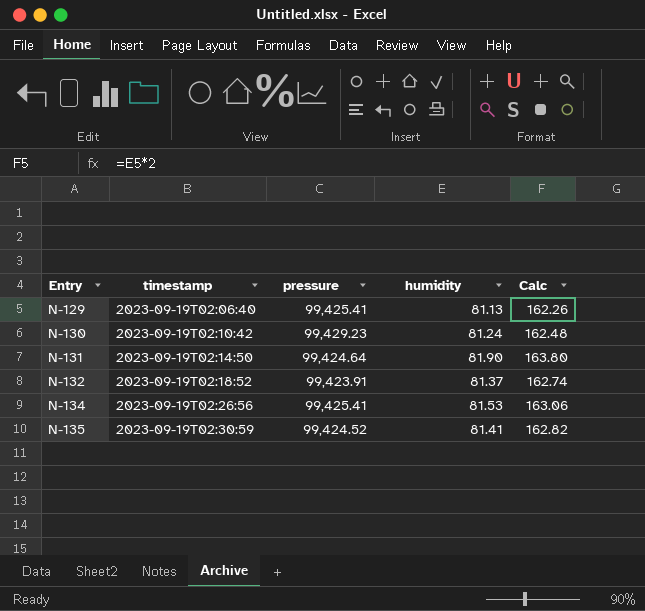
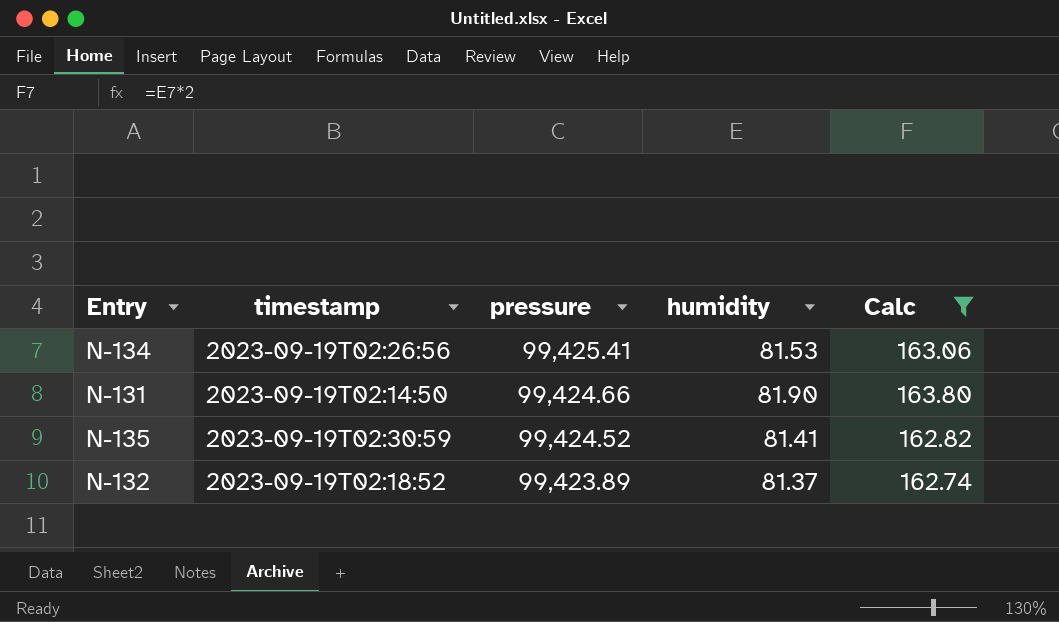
filter: none -> Calc >= 162.74
row order: Entry ascending -> pressure descending
N-131 | pressure: 99,424.64 -> 99,424.66
N-132 | pressure: 99,423.91 -> 99,423.89

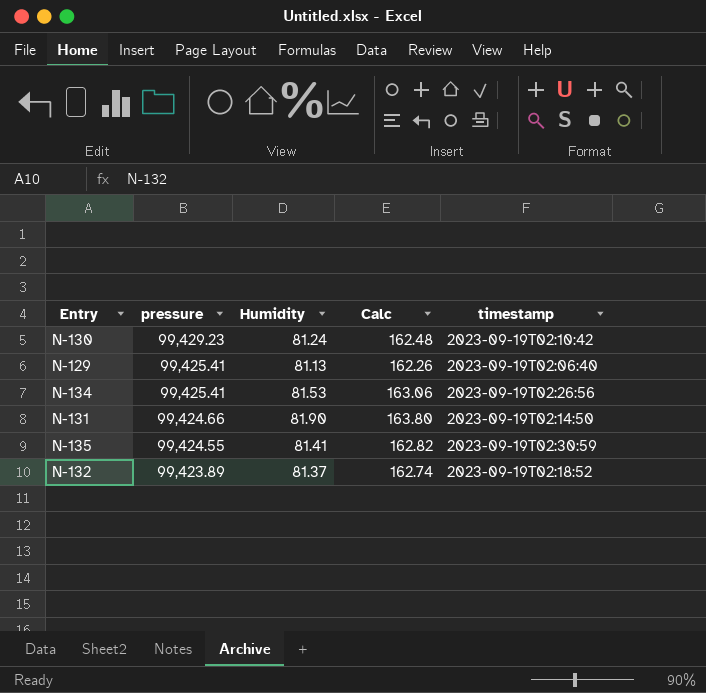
filter: Calc >= 162.74 -> none
column name: humidity -> Humidity
column timestamp | position: 2 -> 5
N-135 | pressure: 99,424.52 -> 99,424.55

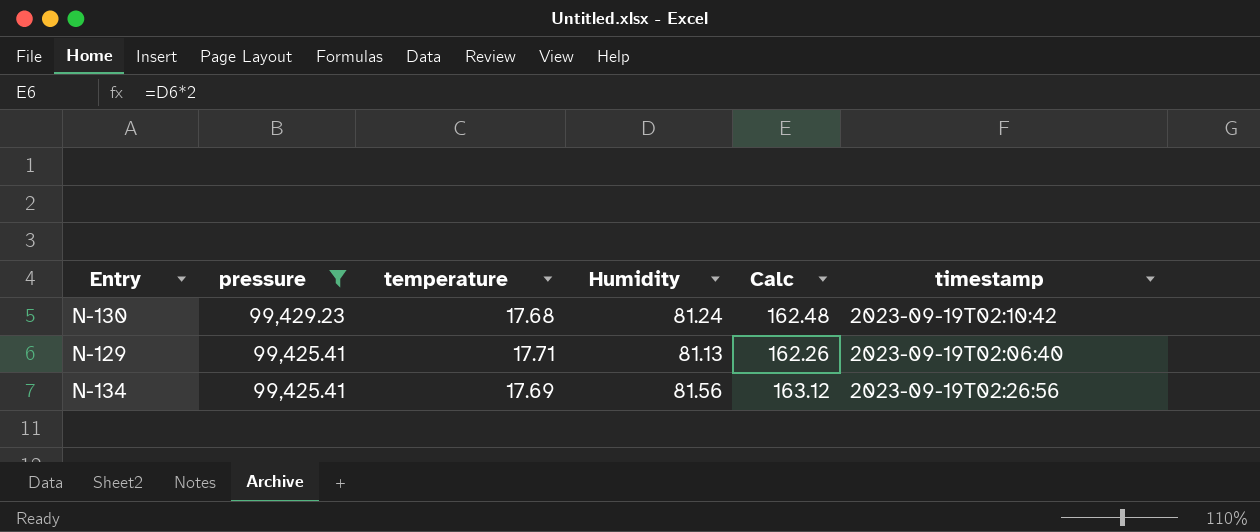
filter: none -> pressure >= 99,425.41
column temperature | position: none -> 3
N-134 | Humidity: 81.53 -> 81.56
N-134 | Calc: 163.06 -> 163.12

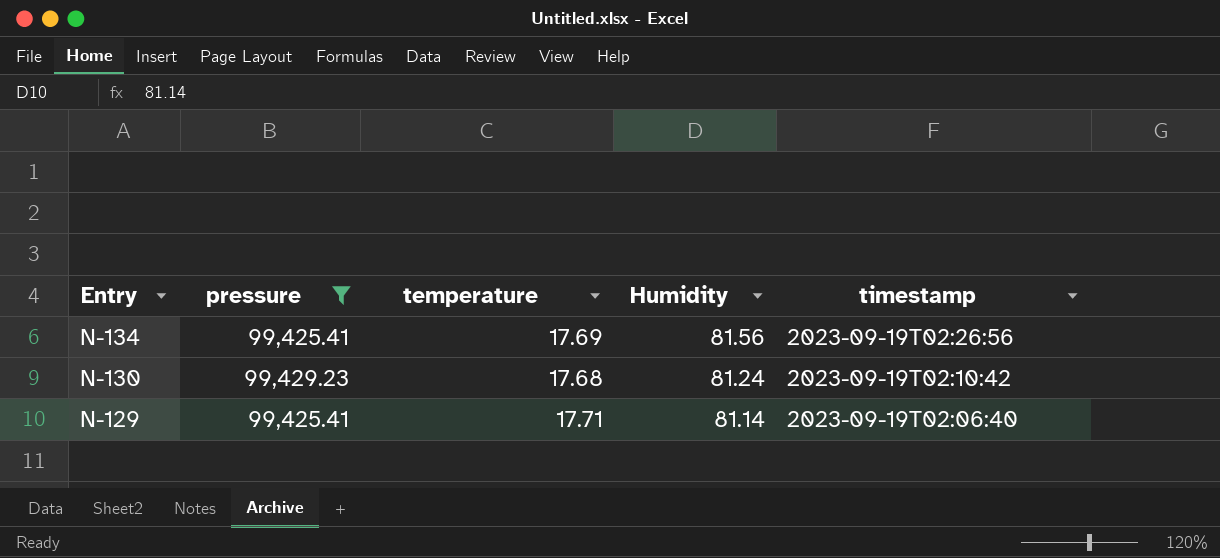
row order: pressure descending -> Entry descending
column Calc | formula: [Humidity] * 2 -> none
N-129 | Humidity: 81.13 -> 81.14

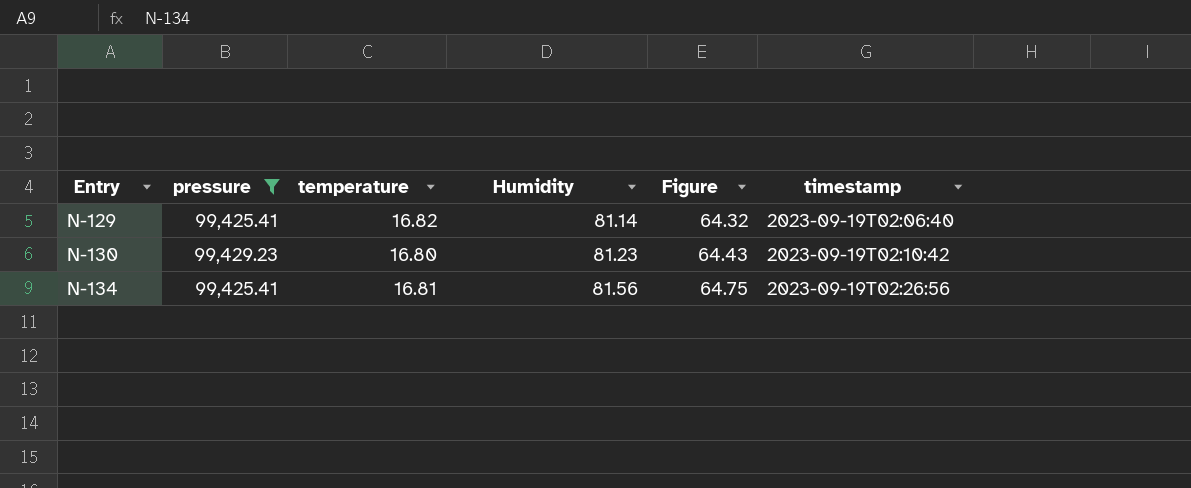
row order: Entry descending -> Entry ascending
column Figure | formula: none -> [Humidity] - [temperature]
N-129 | temperature: 17.71 -> 16.82
N-130 | temperature: 17.68 -> 16.80
N-130 | Humidity: 81.24 -> 81.23
N-134 | temperature: 17.69 -> 16.81

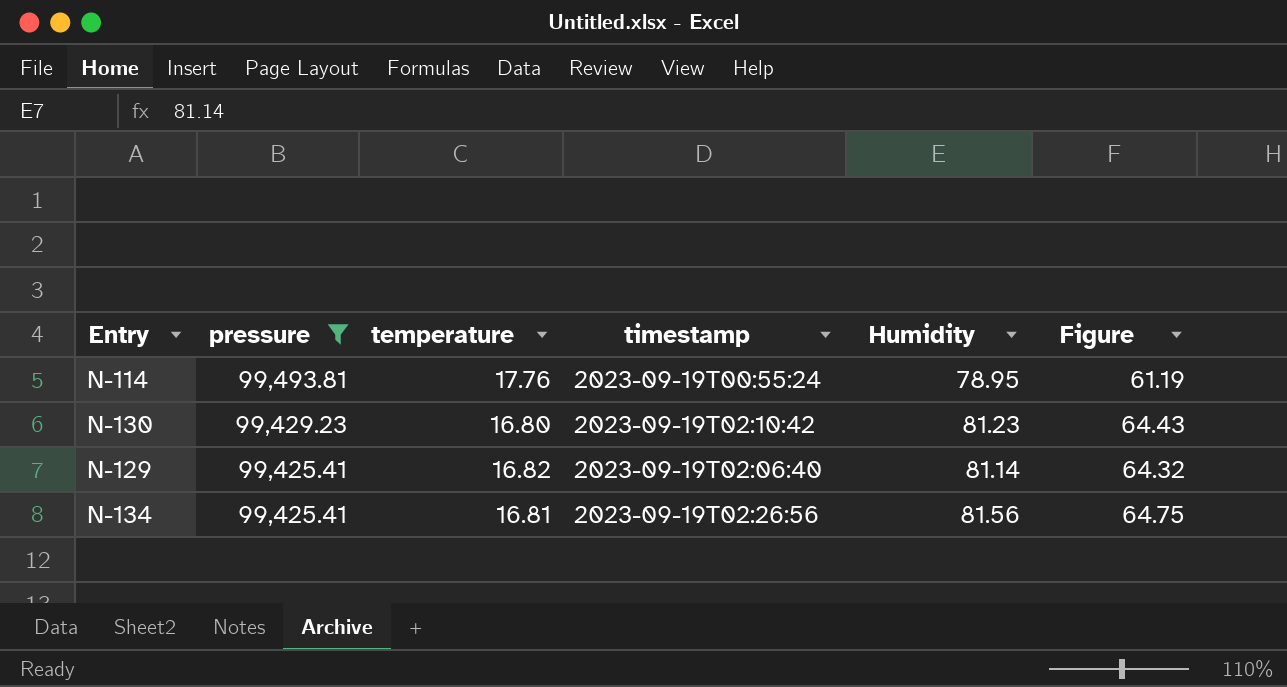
row order: Entry ascending -> pressure descending
column timestamp | position: 6 -> 4
row N-114: none -> 99,493.81 | 17.76 | 2023-09-19T00:55:24 | 78.95 | 61.19

